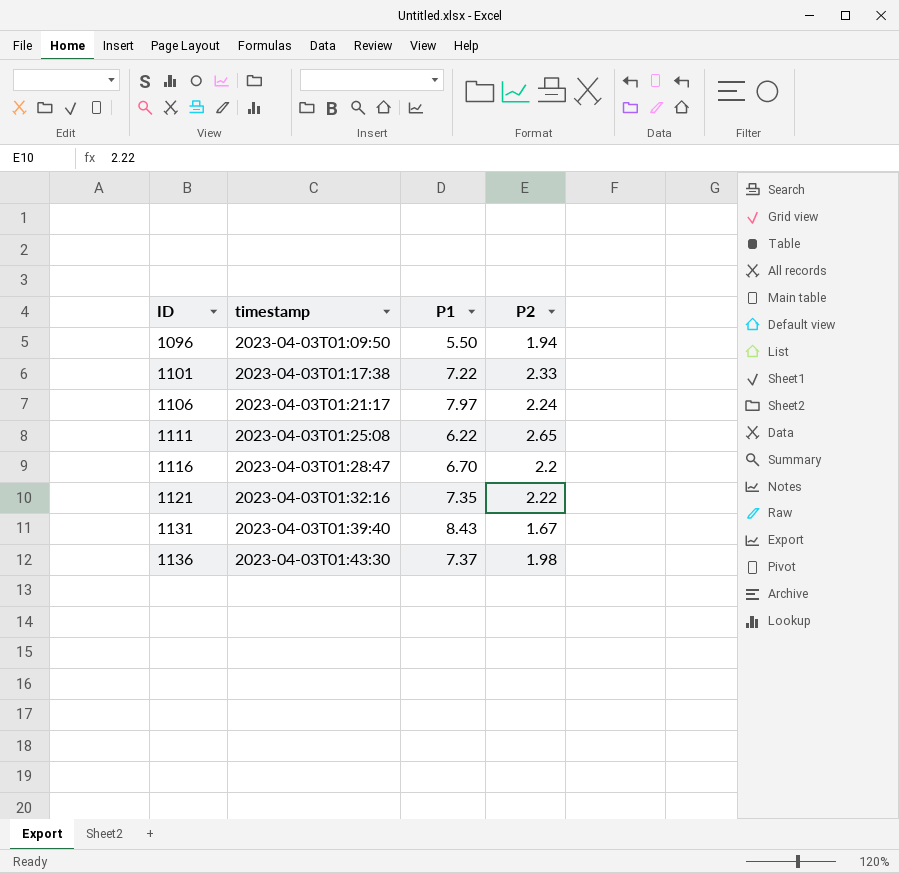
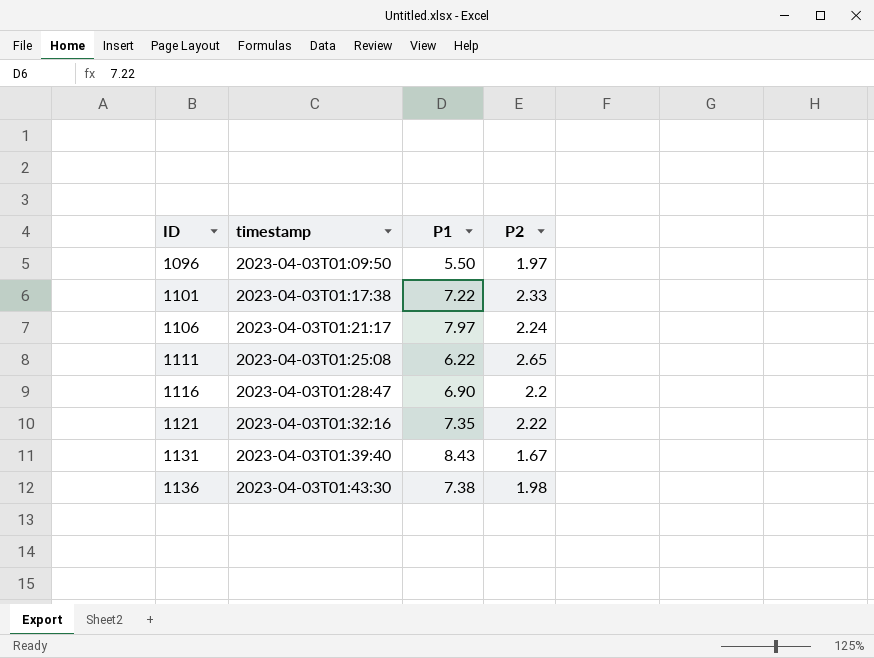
1096 | P2: 1.94 -> 1.97
1116 | P1: 6.70 -> 6.90
1136 | P1: 7.37 -> 7.38

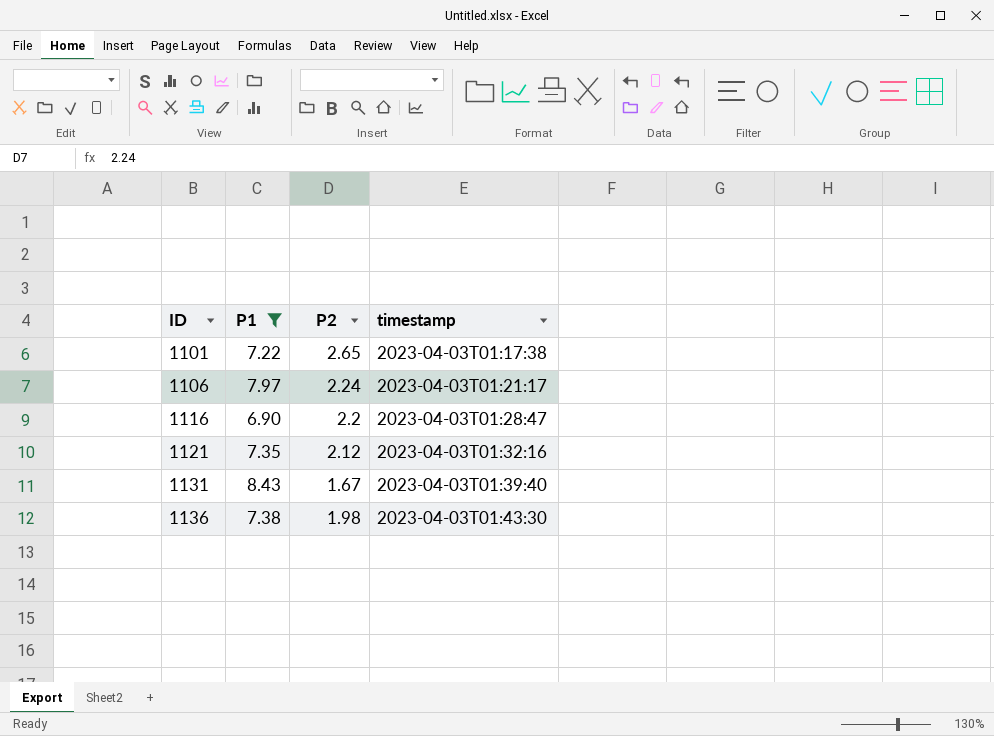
filter: none -> P1 >= 6.90
column timestamp | position: 2 -> 4
1101 | P2: 2.33 -> 2.65
1121 | P2: 2.22 -> 2.12

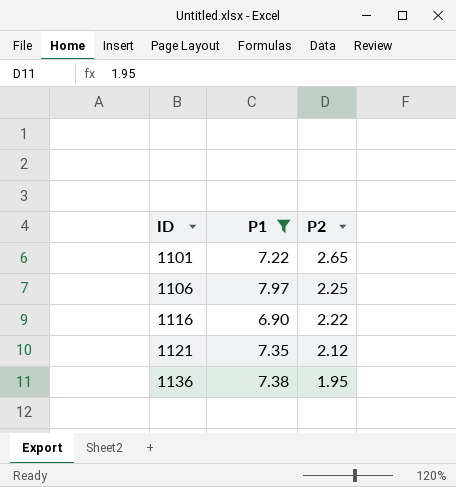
column timestamp | position: 4 -> none
row 1131: 8.43 | 1.67 | 2023-04-03T01:39:40 -> none
1106 | P2: 2.24 -> 2.25
1116 | P2: 2.2 -> 2.22
1136 | P2: 1.98 -> 1.95

